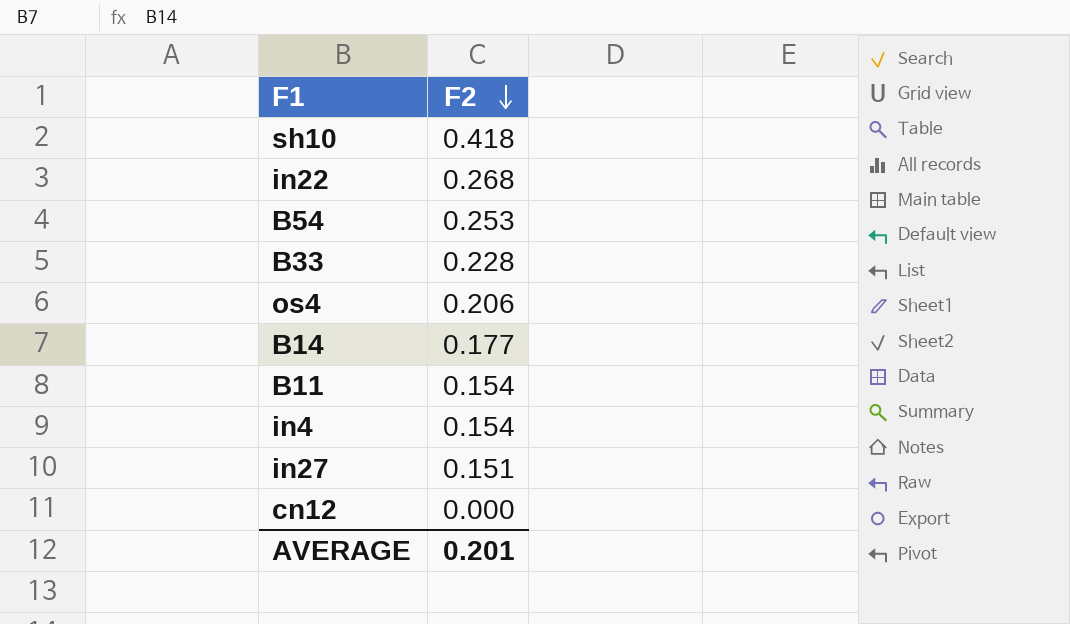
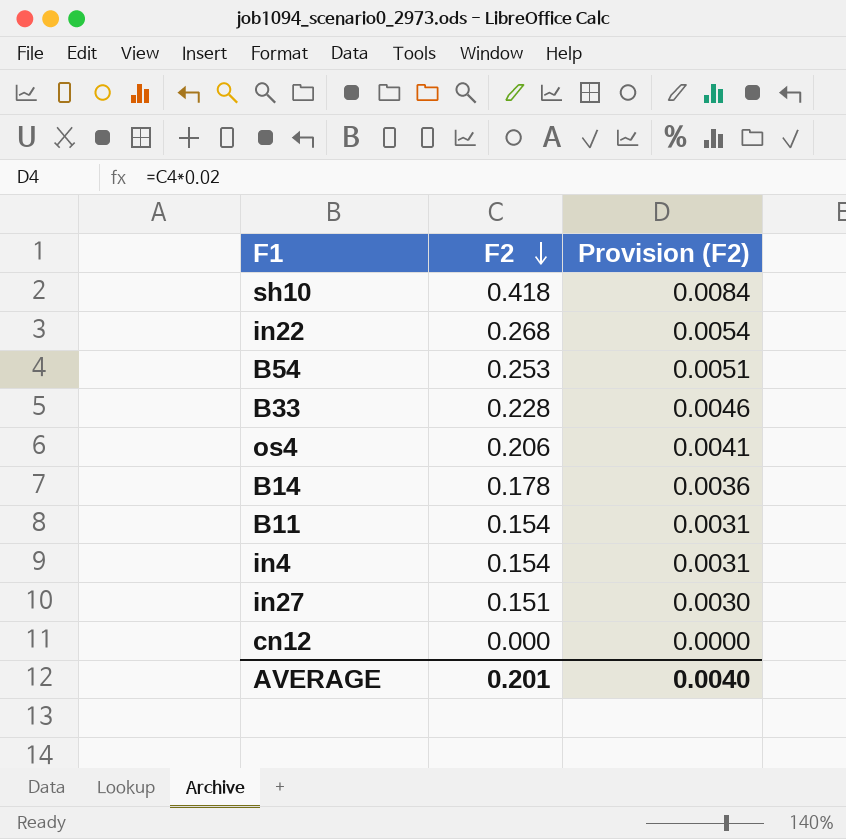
column Provision (F2) | formula: none -> [F2] * 0.02
B14 | F2: 0.177 -> 0.178

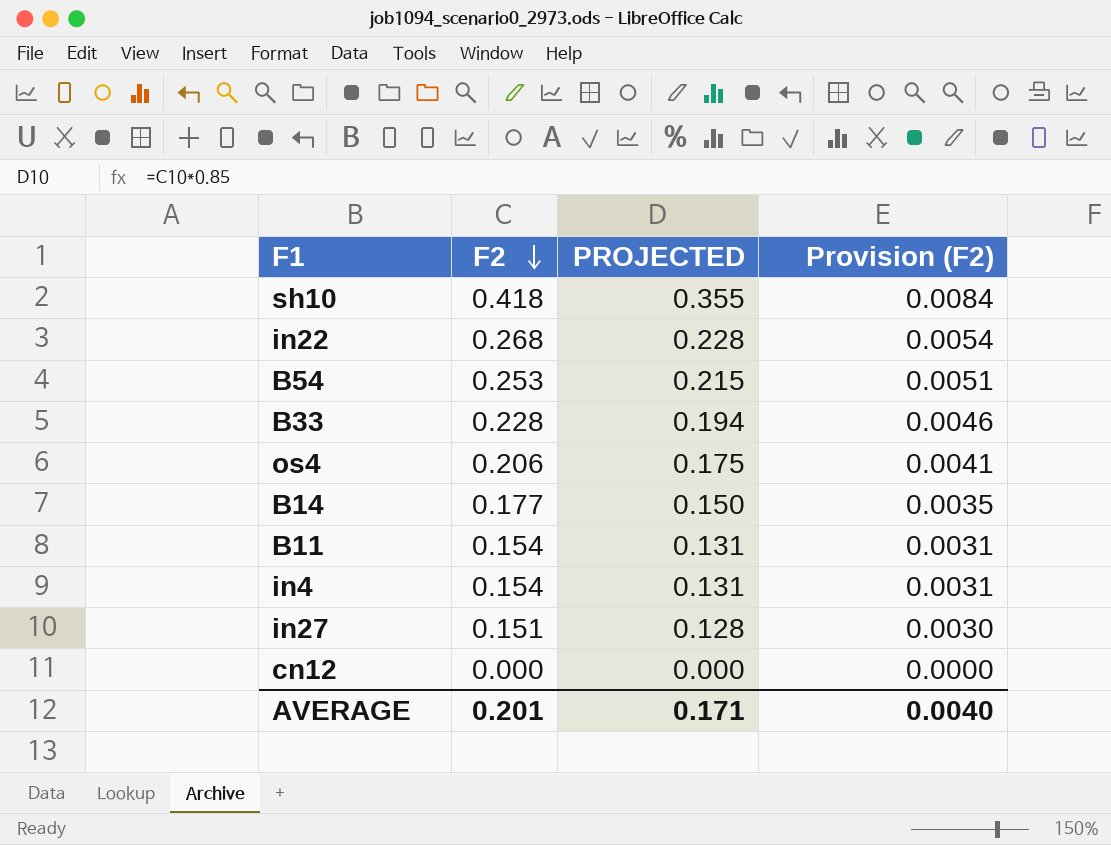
column PROJECTED | formula: none -> [F2] * 0.85
B14 | F2: 0.178 -> 0.177
B14 | Provision (F2): 0.0036 -> 0.0035

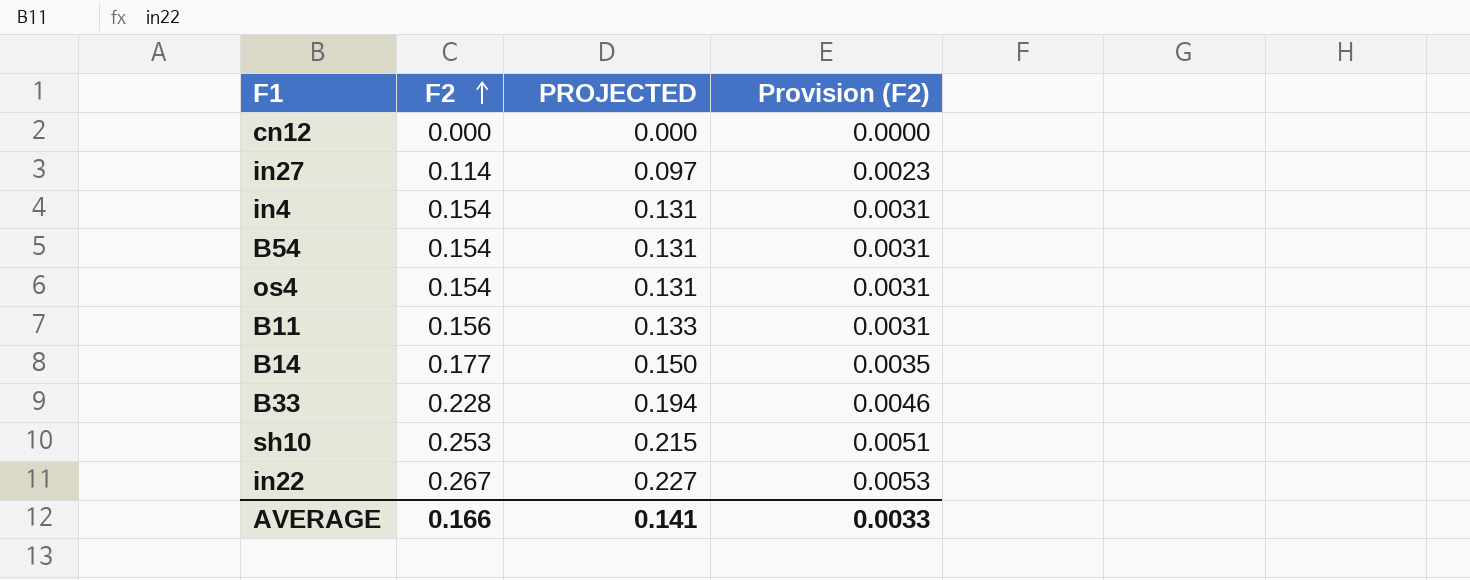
row order: F2 descending -> F2 ascending
in27 | F2: 0.151 -> 0.114
in27 | PROJECTED: 0.128 -> 0.097
in27 | Provision (F2): 0.0030 -> 0.0023
B54 | F2: 0.253 -> 0.154
B54 | PROJECTED: 0.215 -> 0.131
B54 | Provision (F2): 0.0051 -> 0.0031
os4 | F2: 0.206 -> 0.154
os4 | PROJECTED: 0.175 -> 0.131
os4 | Provision (F2): 0.0041 -> 0.0031
B11 | F2: 0.154 -> 0.156
B11 | PROJECTED: 0.131 -> 0.133
sh10 | F2: 0.418 -> 0.253
sh10 | PROJECTED: 0.355 -> 0.215
sh10 | Provision (F2): 0.0084 -> 0.0051
in22 | F2: 0.268 -> 0.267
in22 | PROJECTED: 0.228 -> 0.227
in22 | Provision (F2): 0.0054 -> 0.0053
AVERAGE | F2: 0.201 -> 0.166
AVERAGE | PROJECTED: 0.171 -> 0.141
AVERAGE | Provision (F2): 0.0040 -> 0.0033

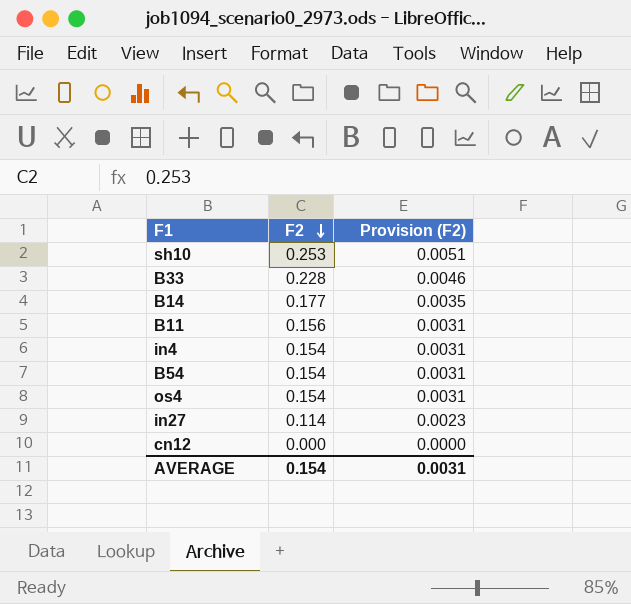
row order: F2 ascending -> F2 descending
column PROJECTED | formula: [F2] * 0.85 -> none
row in22: 0.267 | 0.227 | 0.0053 -> none
AVERAGE | F2: 0.166 -> 0.154
AVERAGE | Provision (F2): 0.0033 -> 0.0031

